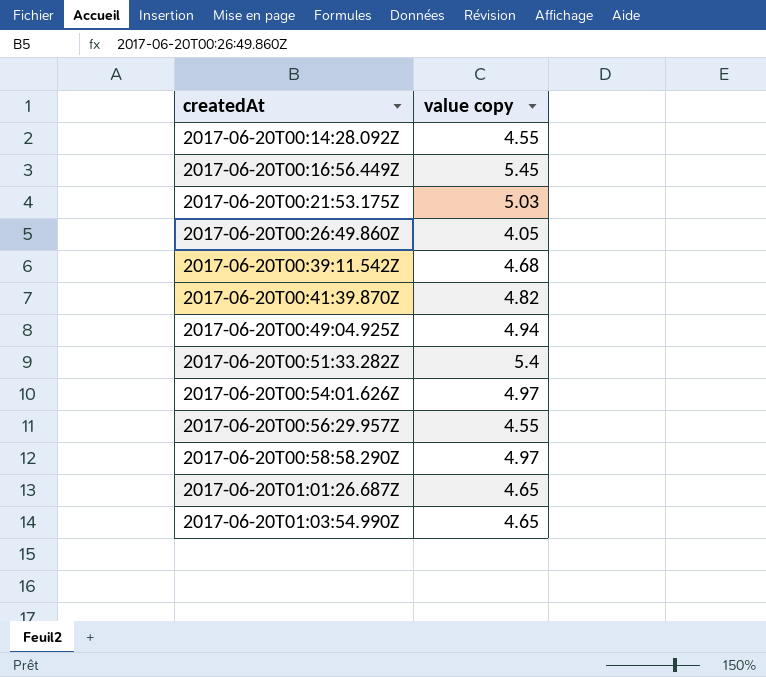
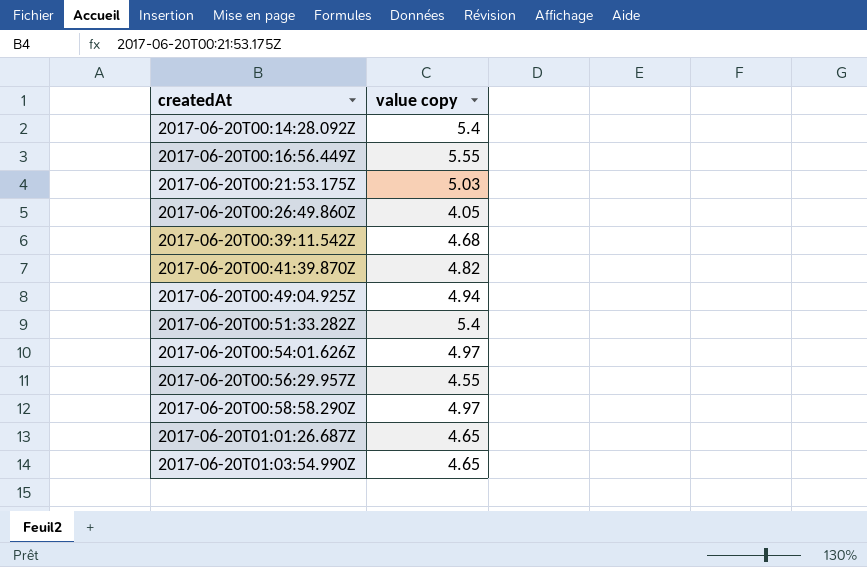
2017-06-20T00:14:28.092Z | value copy: 4.55 -> 5.4
2017-06-20T00:16:56.449Z | value copy: 5.45 -> 5.55

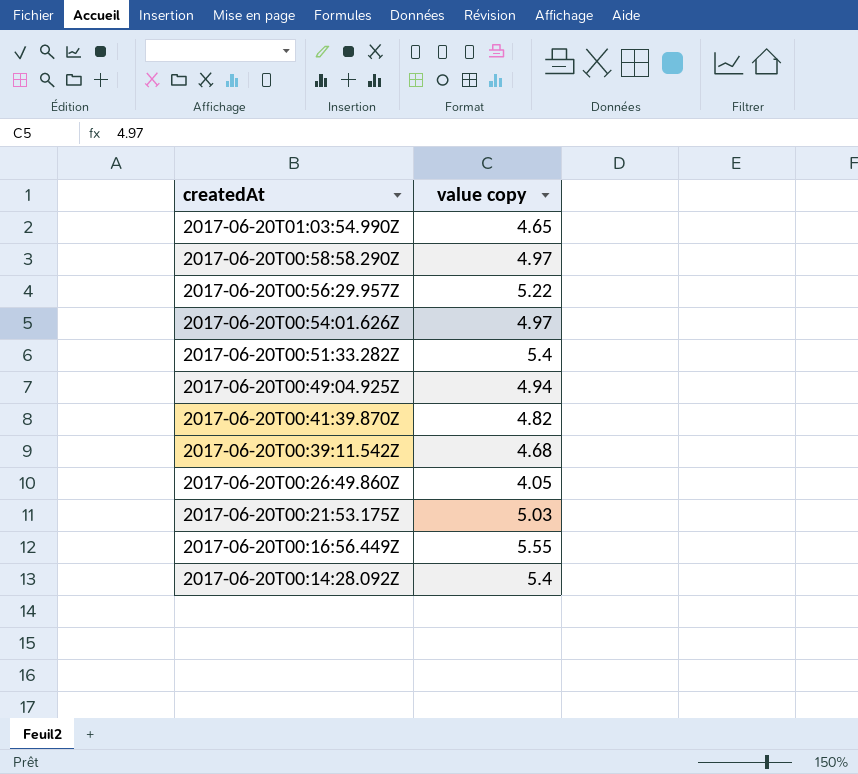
row order: createdAt ascending -> createdAt descending
row 2017-06-20T01:01:26.687Z: 4.65 -> none
2017-06-20T00:56:29.957Z | value copy: 4.55 -> 5.22

